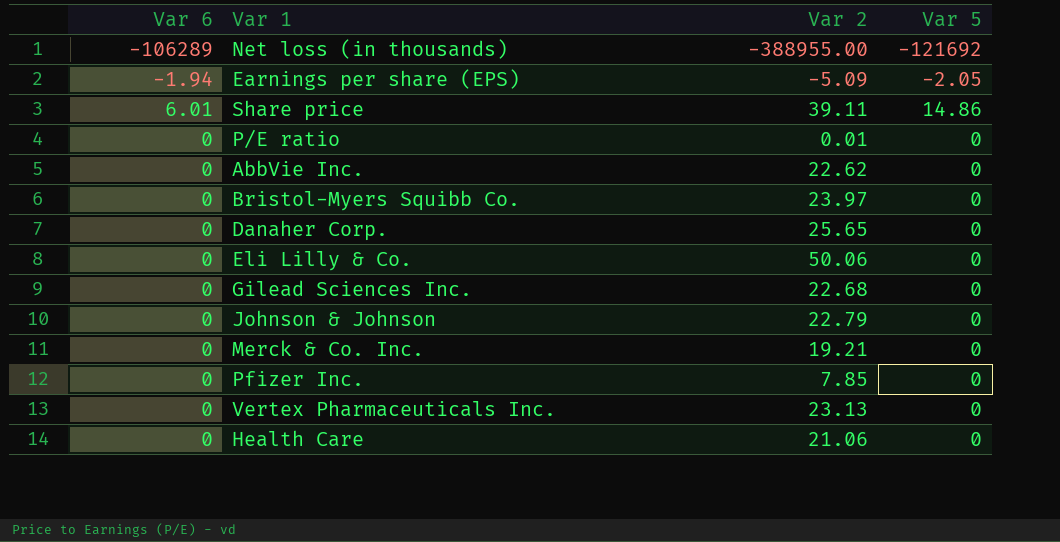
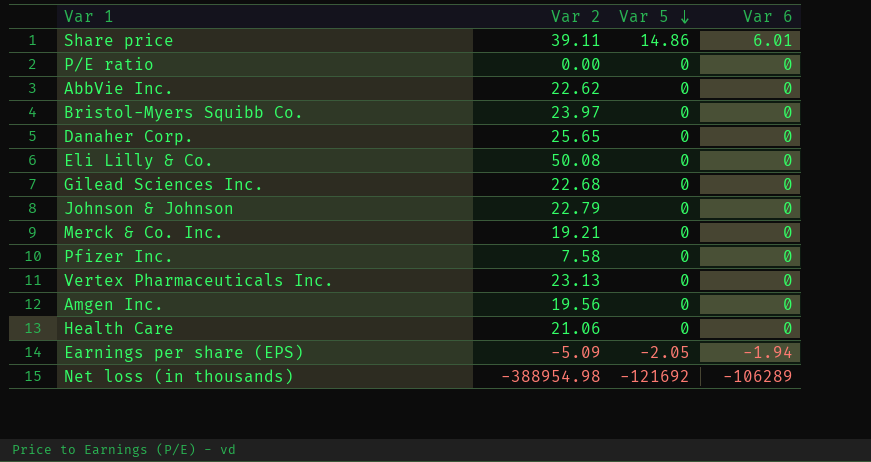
row order: none -> Var 5 descending
column Var 6 | position: 1 -> 4
P/E ratio | Var 2: 0.01 -> 0.00
Eli Lilly & Co. | Var 2: 50.06 -> 50.08
Pfizer Inc. | Var 2: 7.85 -> 7.58
row Amgen Inc.: none -> 19.56 | 0 | 0
Net loss (in thousands) | Var 2: -388955.00 -> -388954.98

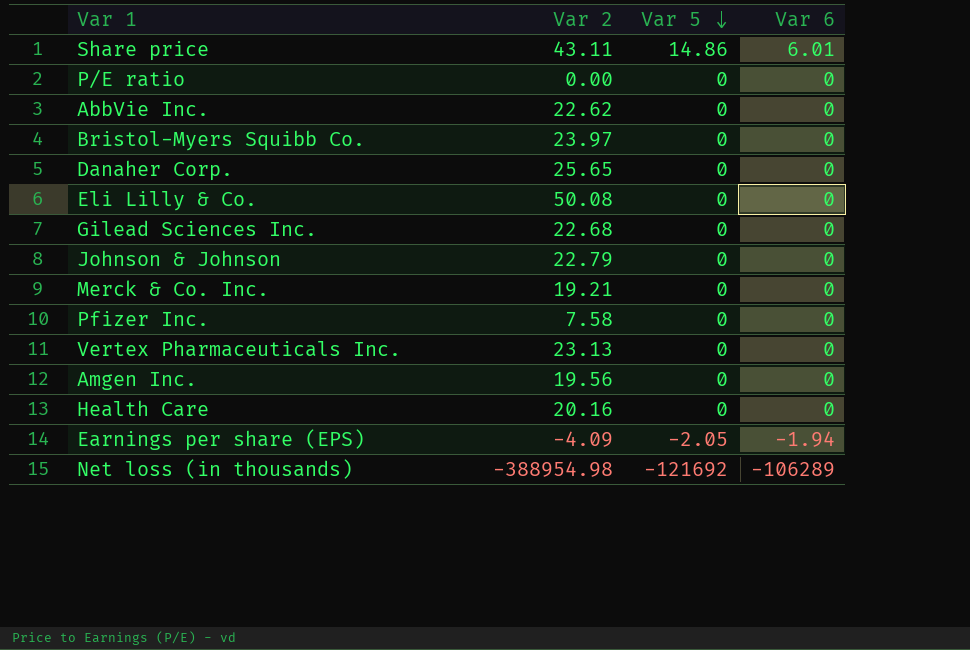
Share price | Var 2: 39.11 -> 43.11
Health Care | Var 2: 21.06 -> 20.16
Earnings per share (EPS) | Var 2: -5.09 -> -4.09

